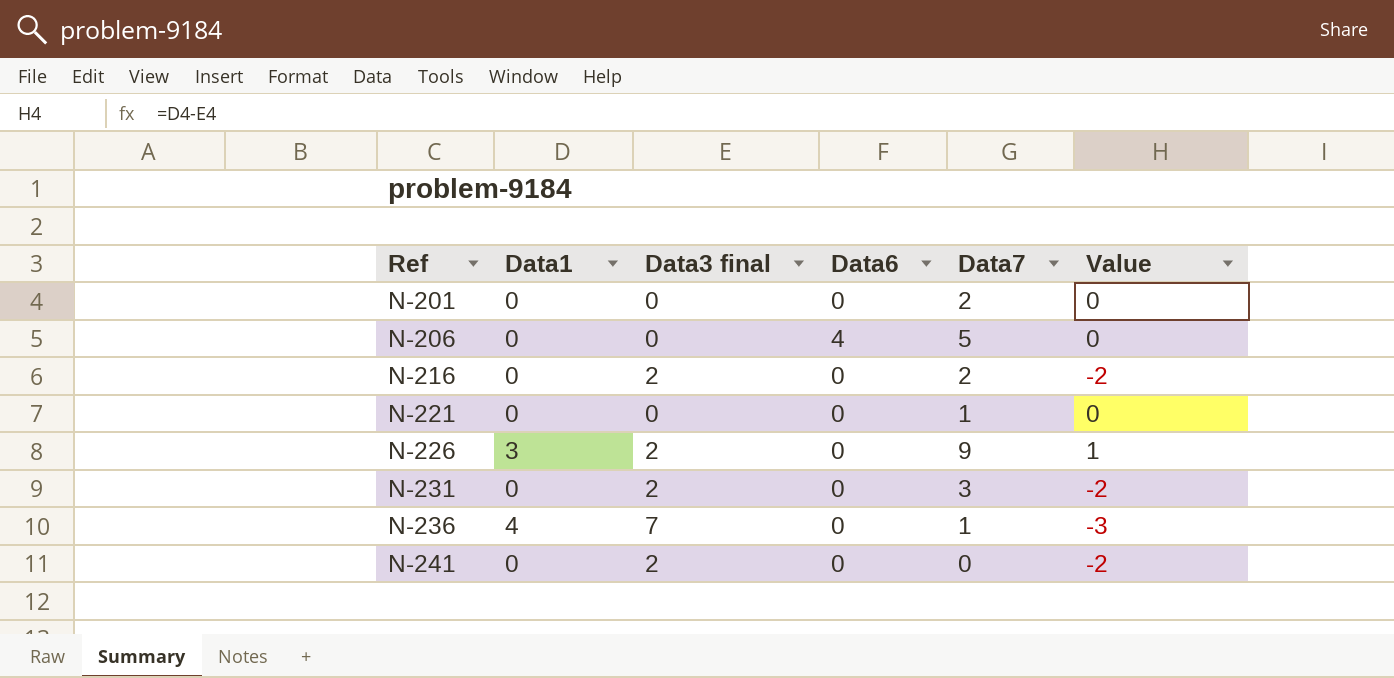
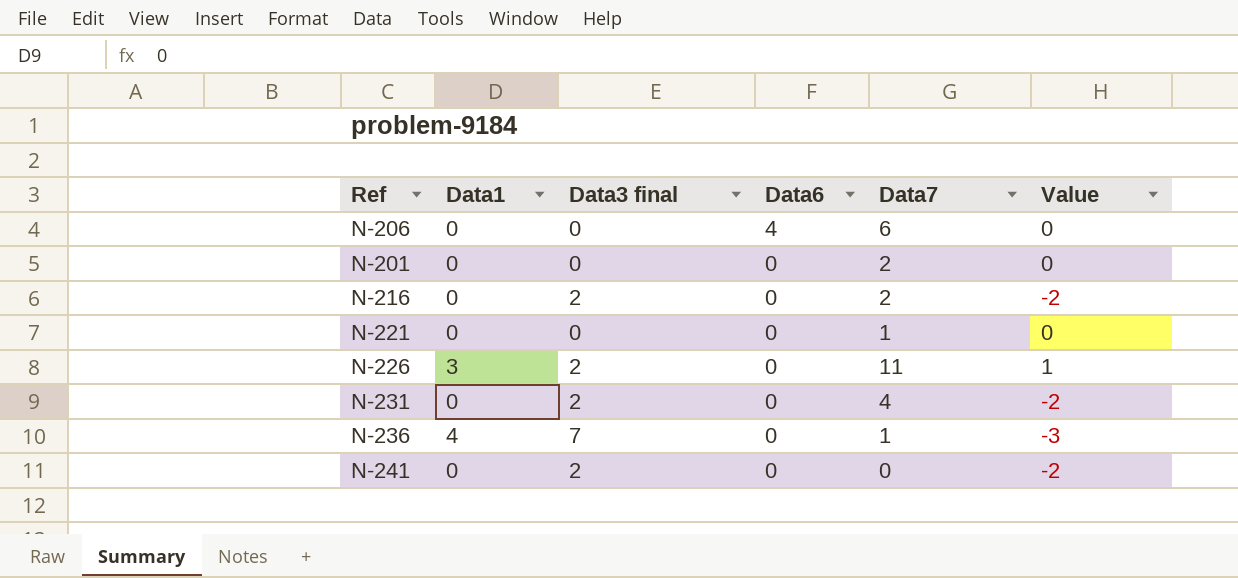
row order: Ref ascending -> Data6 descending
N-206 | Data7: 5 -> 6
N-226 | Data7: 9 -> 11
N-231 | Data7: 3 -> 4

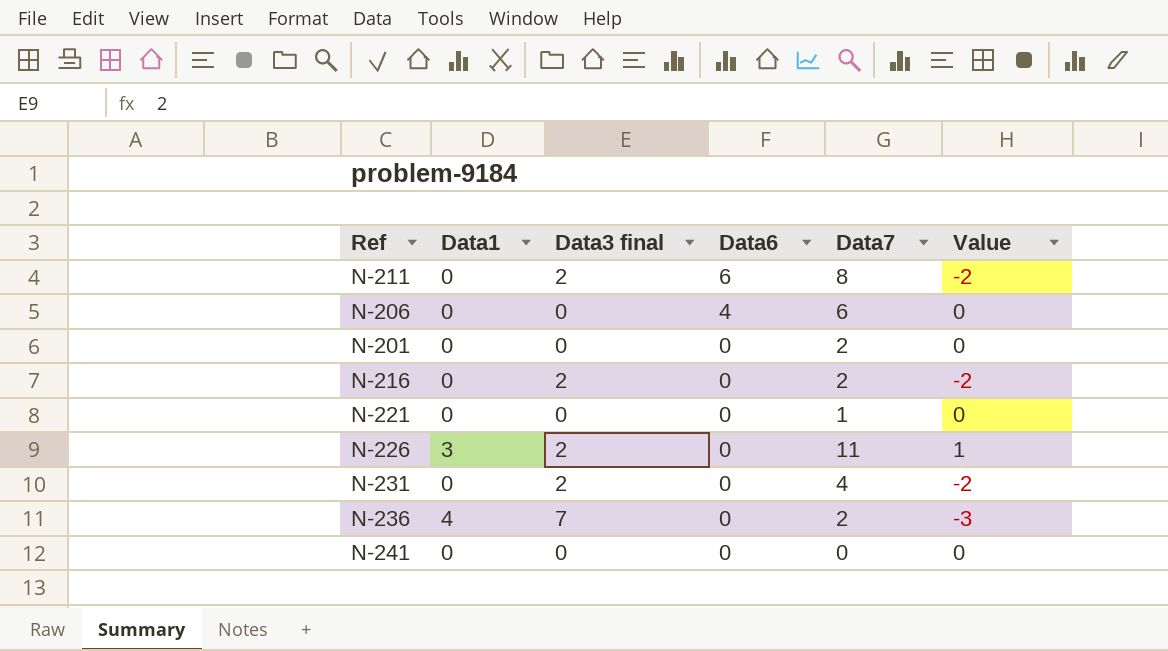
row N-211: none -> 0 | 2 | 6 | 8 | -2
N-236 | Data7: 1 -> 2
N-241 | Data3 final: 2 -> 0
N-241 | Value: -2 -> 0

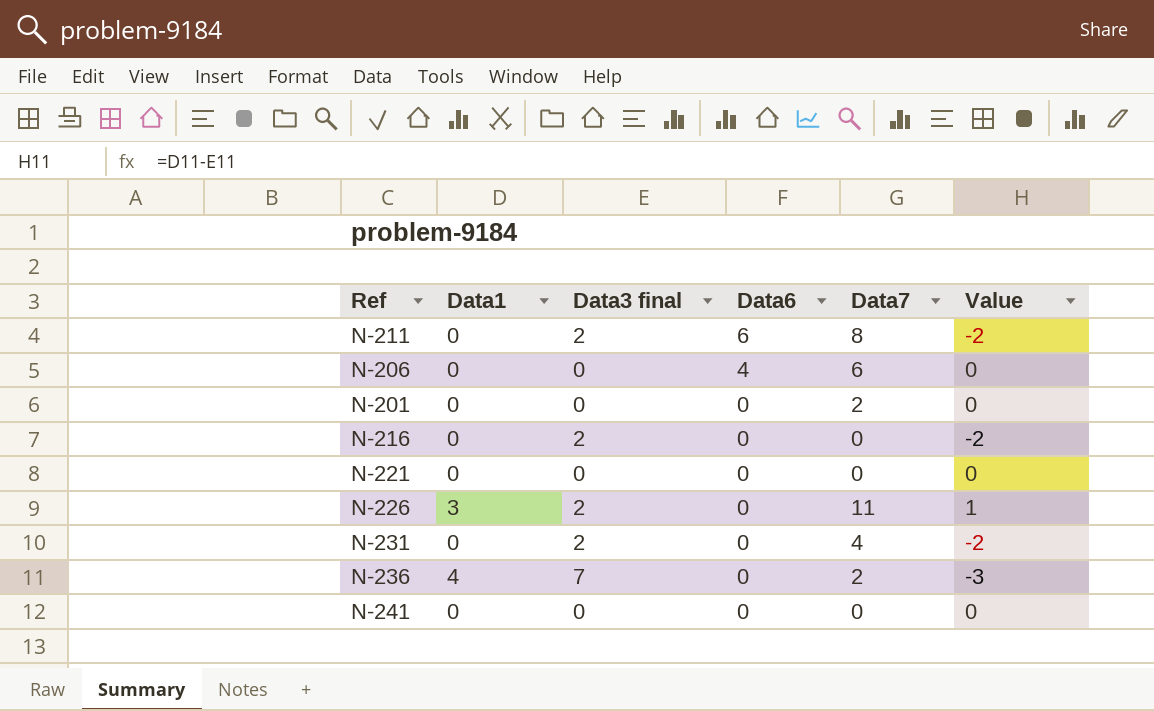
N-216 | Data7: 2 -> 0
N-221 | Data7: 1 -> 0

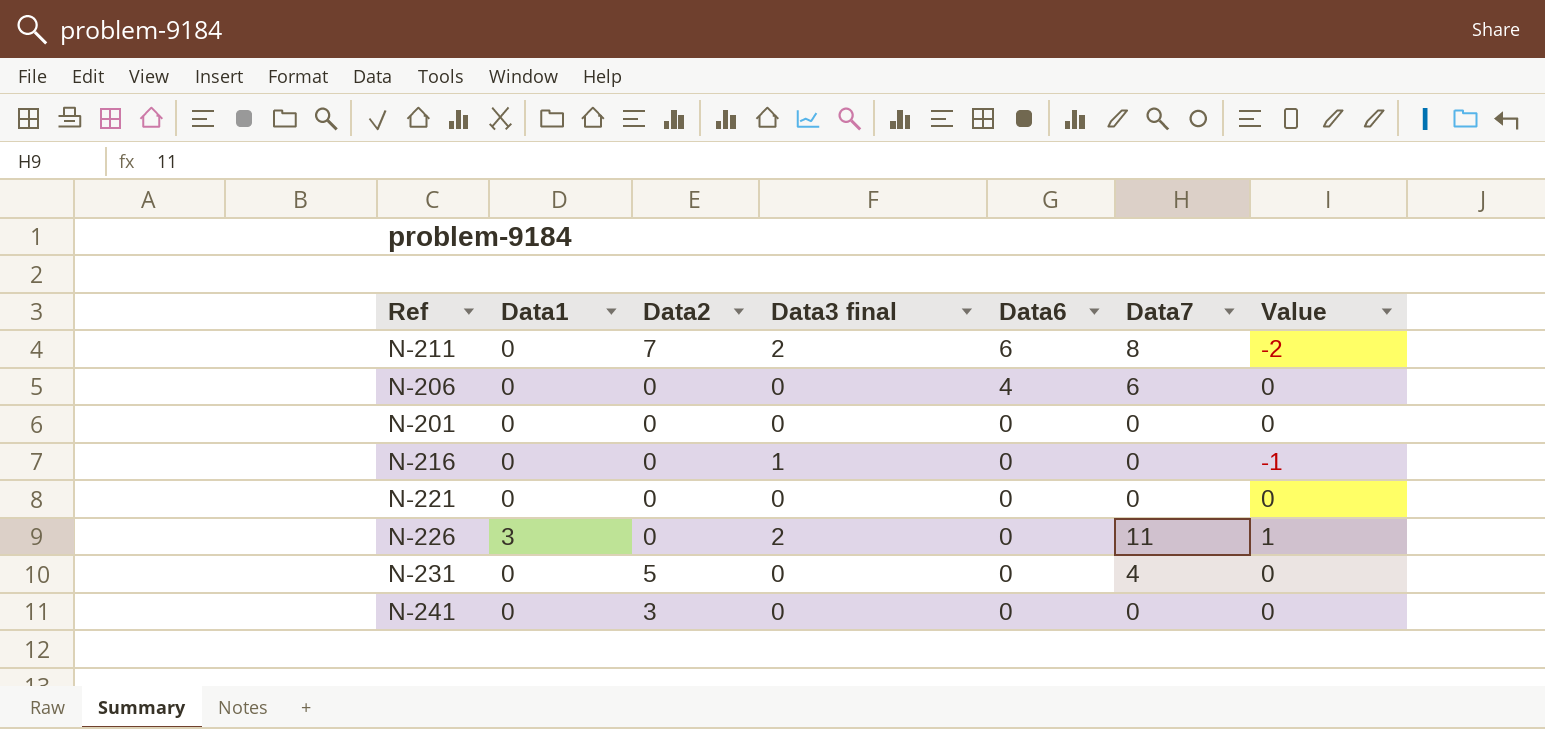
column Data2 | position: none -> 3
row N-236: 4 | 7 | 0 | 2 | -3 -> none
N-201 | Data7: 2 -> 0
N-216 | Data3 final: 2 -> 1
N-216 | Value: -2 -> -1
N-231 | Data3 final: 2 -> 0
N-231 | Value: -2 -> 0

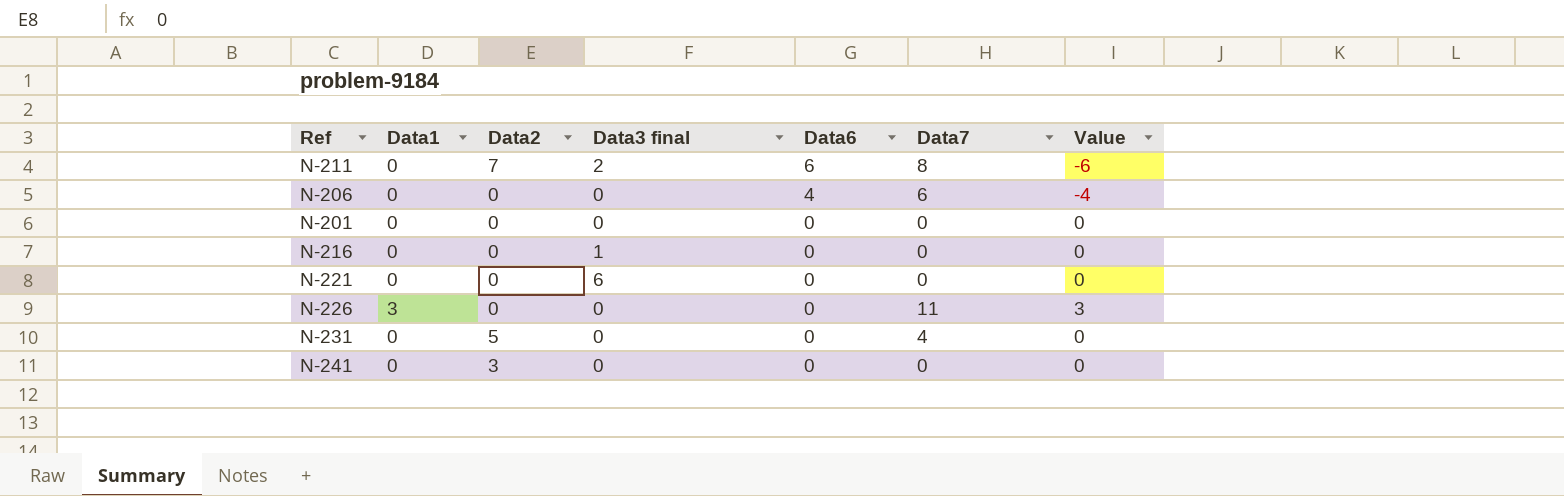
column Value | formula: [Data1] - [Data3 final] -> [Data1] - [Data6]
N-221 | Data3 final: 0 -> 6
N-226 | Data3 final: 2 -> 0

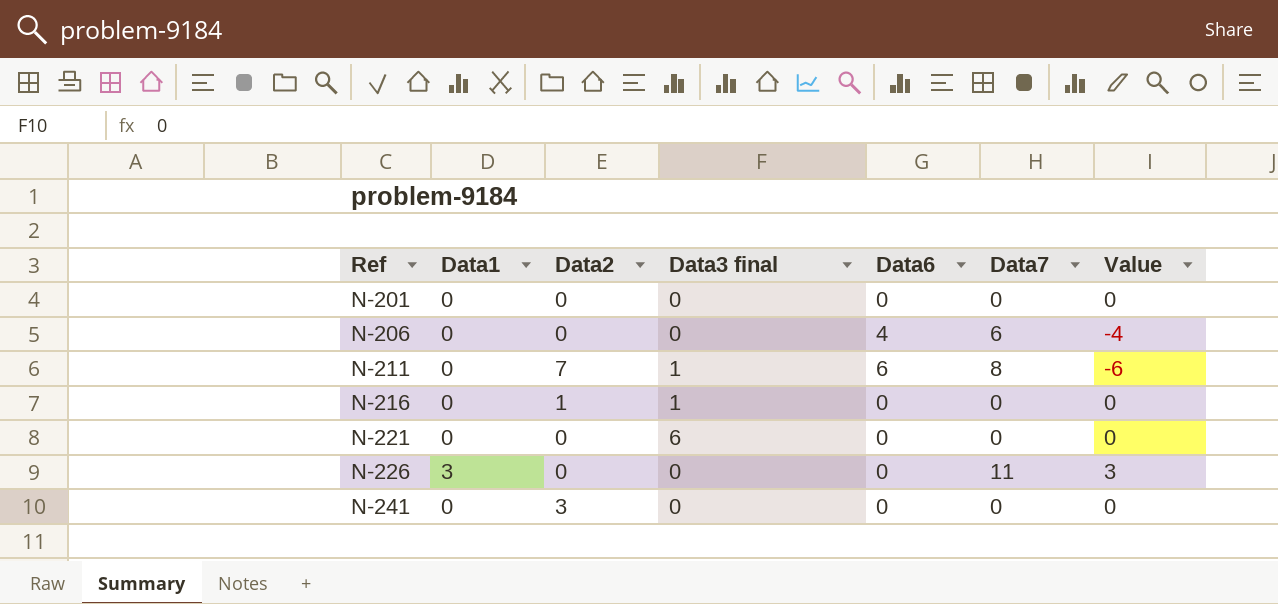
row order: Data6 descending -> Ref ascending
row N-231: 0 | 5 | 0 | 0 | 4 | 0 -> none
N-211 | Data3 final: 2 -> 1
N-216 | Data2: 0 -> 1

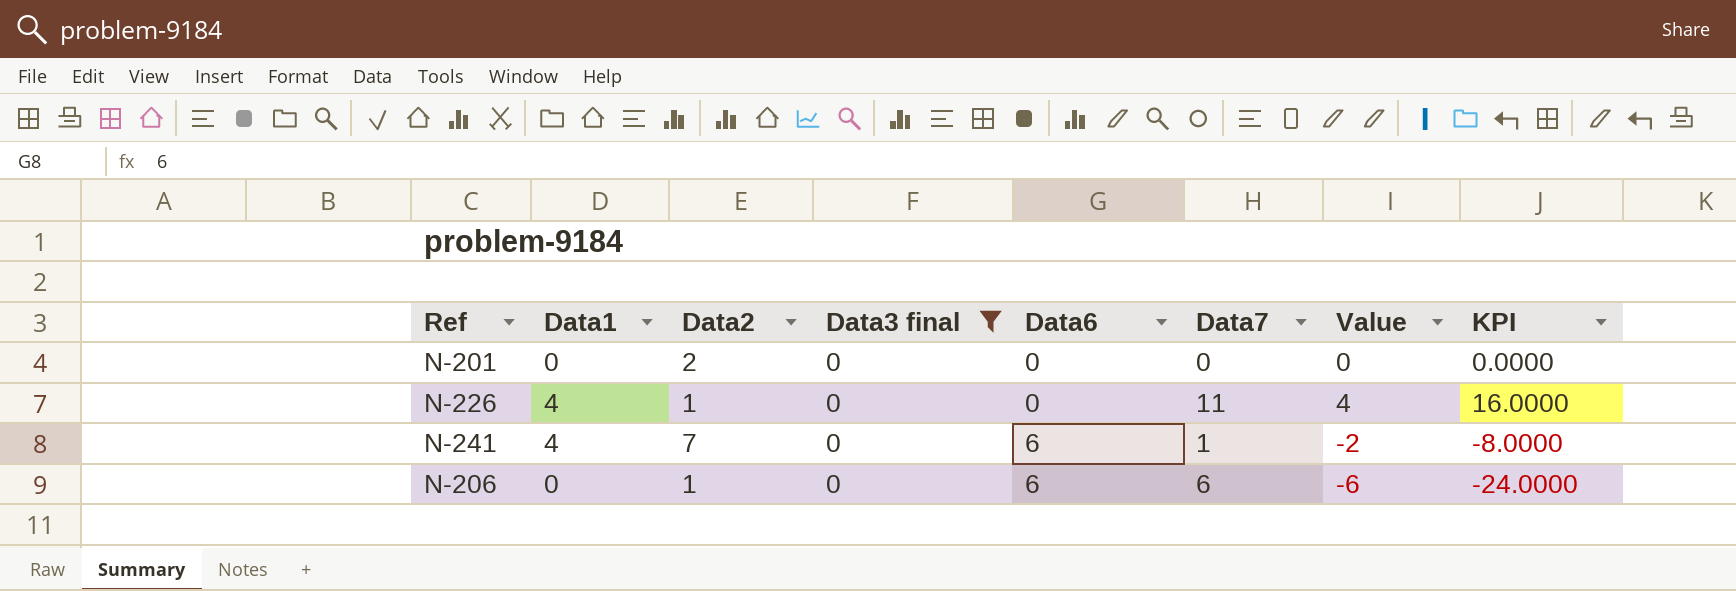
filter: none -> Data3 final = 0
row order: Ref ascending -> Data6 ascending
column KPI | formula: none -> [Value] * 4
N-201 | Data2: 0 -> 2
N-226 | Data1: 3 -> 4
N-226 | Data2: 0 -> 1
N-226 | Value: 3 -> 4
N-241 | Data1: 0 -> 4
N-241 | Data2: 3 -> 7
N-241 | Data6: 0 -> 6
N-241 | Data7: 0 -> 1
N-241 | Value: 0 -> -2
N-206 | Data2: 0 -> 1
N-206 | Data6: 4 -> 6
N-206 | Value: -4 -> -6

